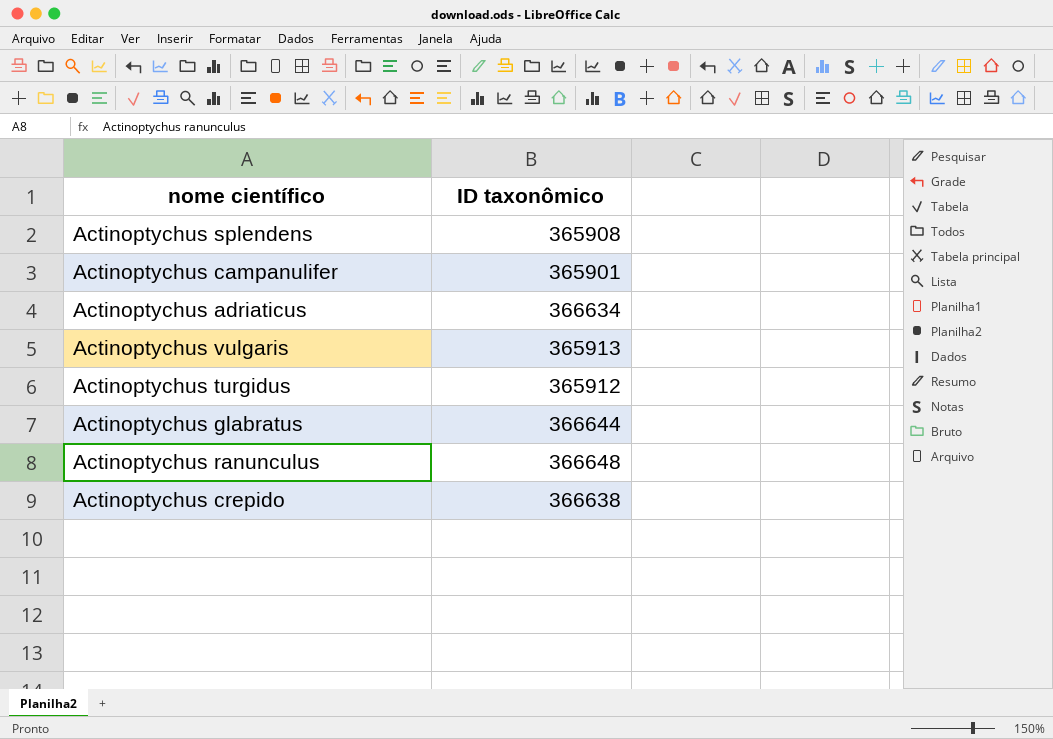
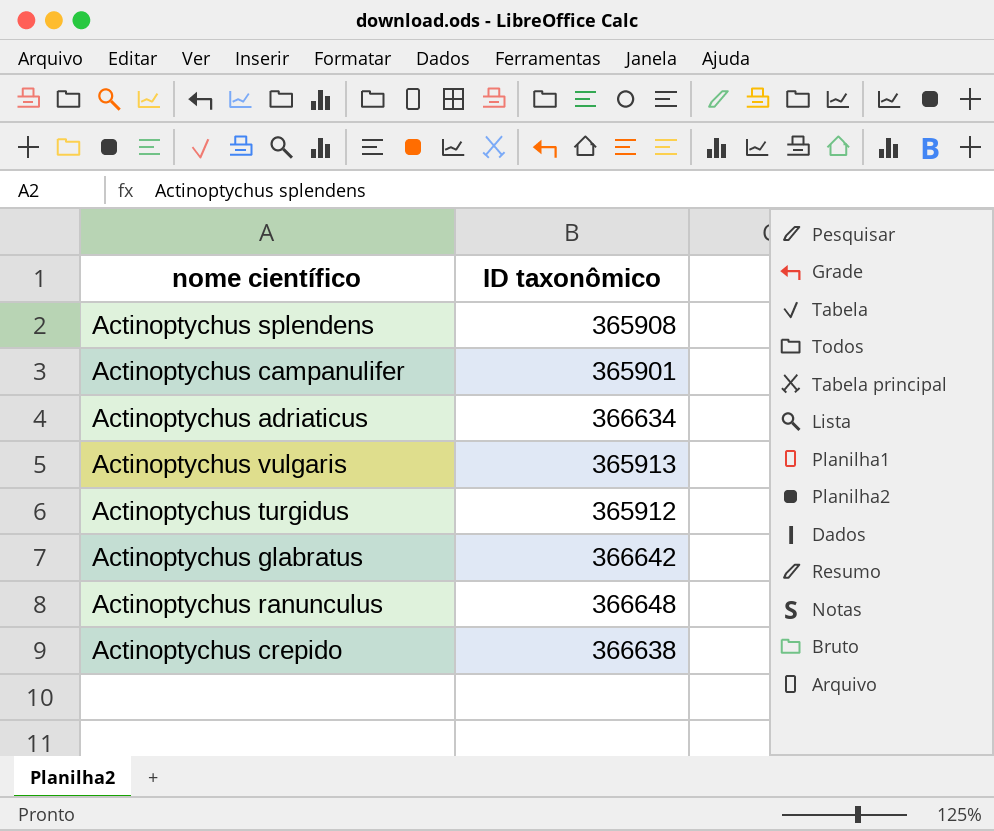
Actinoptychus glabratus | ID taxonômico: 366644 -> 366642

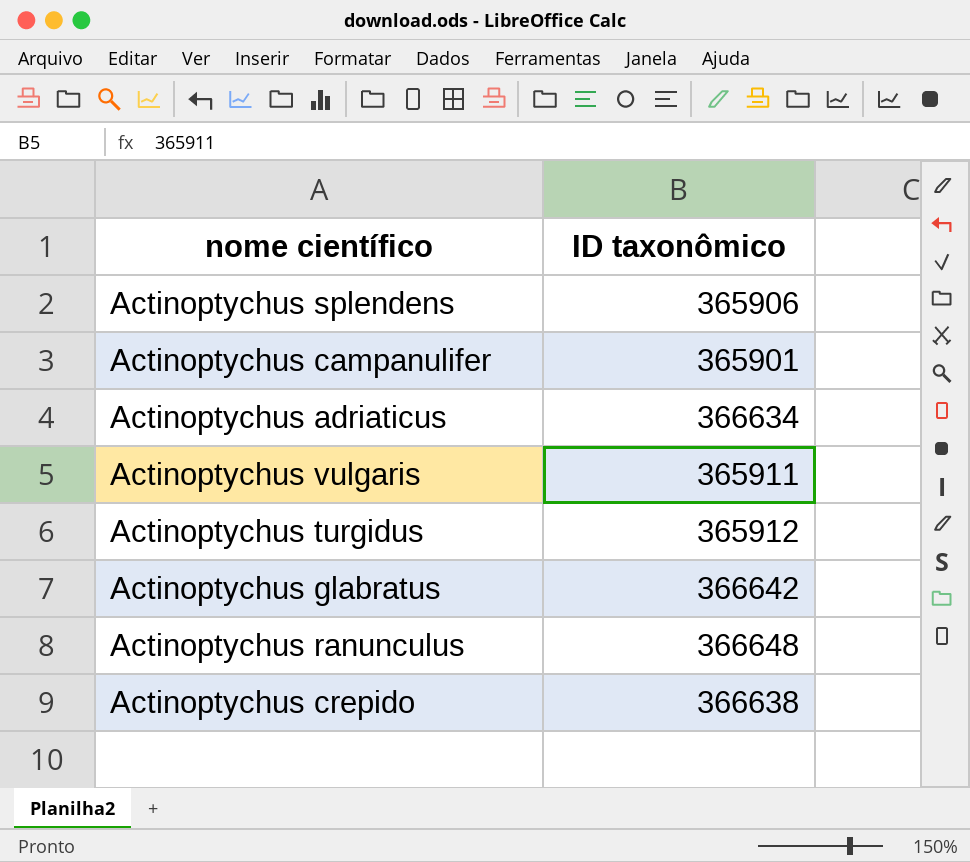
Actinoptychus splendens | ID taxonômico: 365908 -> 365906
Actinoptychus vulgaris | ID taxonômico: 365913 -> 365911

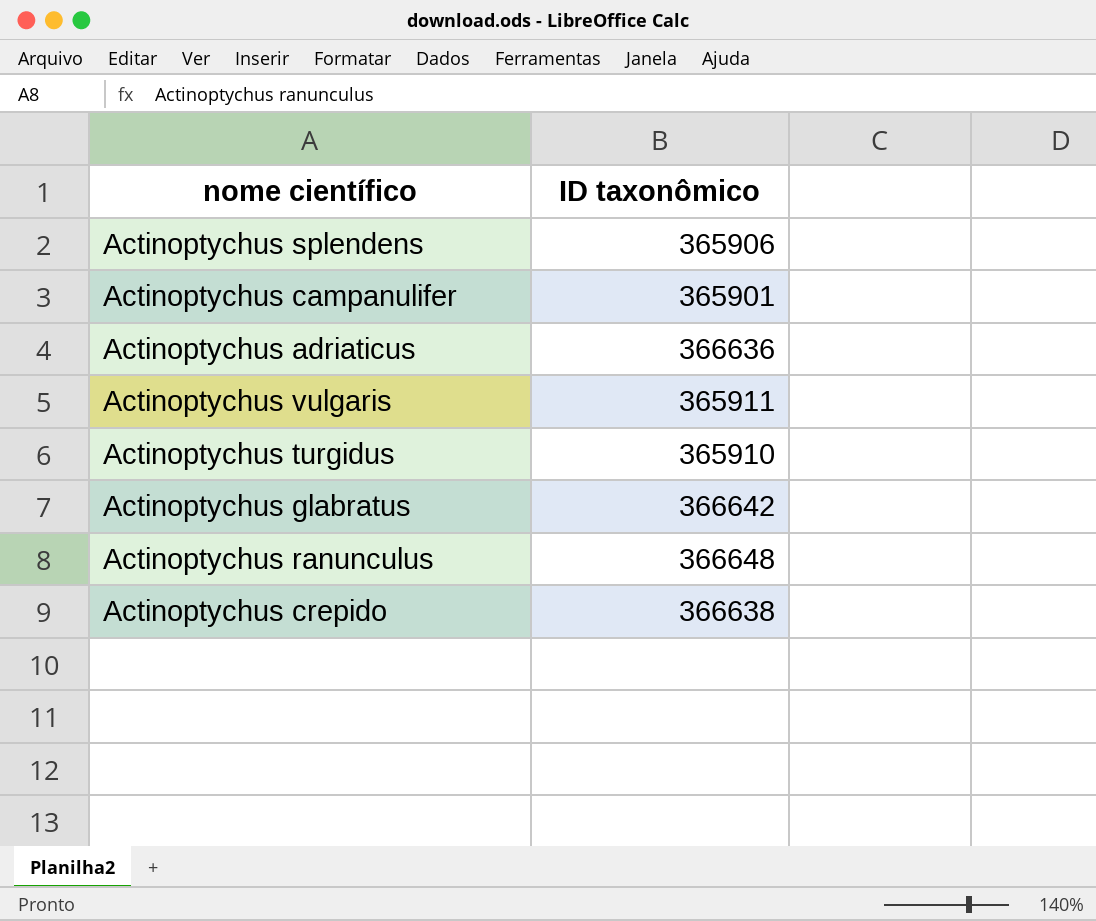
Actinoptychus adriaticus | ID taxonômico: 366634 -> 366636
Actinoptychus turgidus | ID taxonômico: 365912 -> 365910

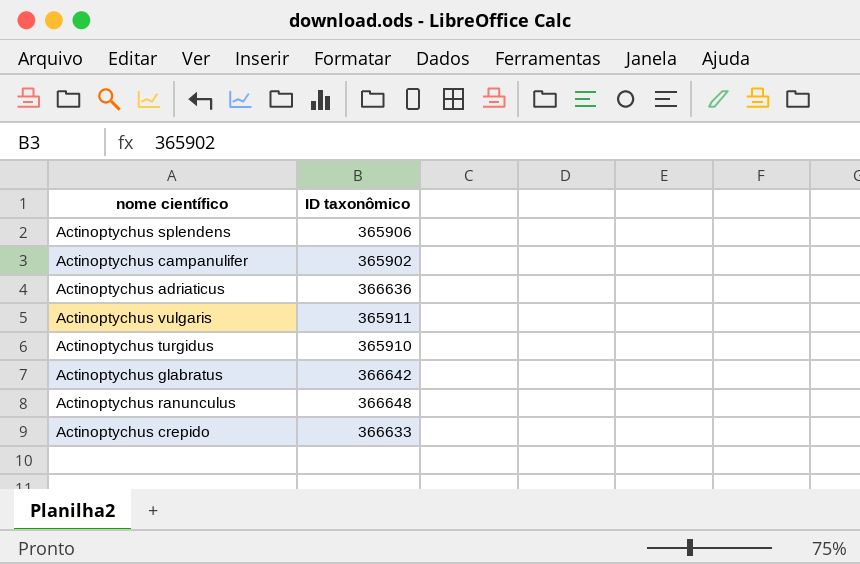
Actinoptychus campanulifer | ID taxonômico: 365901 -> 365902
Actinoptychus crepido | ID taxonômico: 366638 -> 366633

